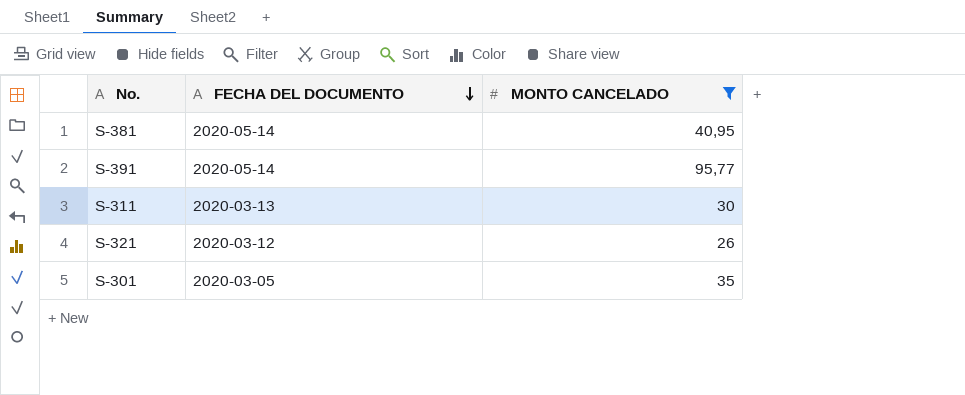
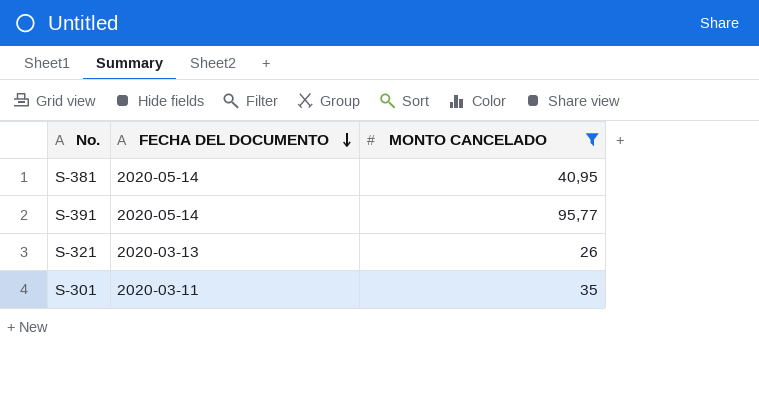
row S-311: 2020-03-13 | 30 -> none
S-321 | FECHA DEL DOCUMENTO: 2020-03-12 -> 2020-03-13
S-301 | FECHA DEL DOCUMENTO: 2020-03-05 -> 2020-03-11

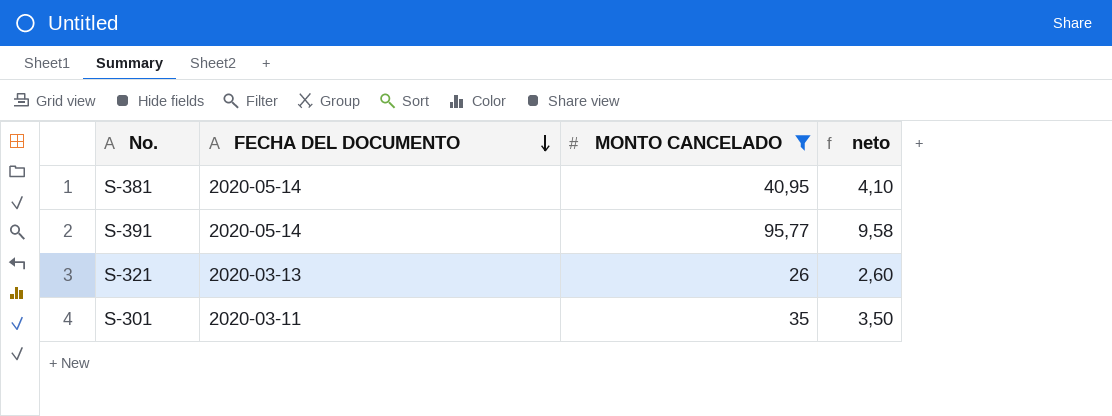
column neto | formula: none -> [MONTO CANCELADO] * 0,1

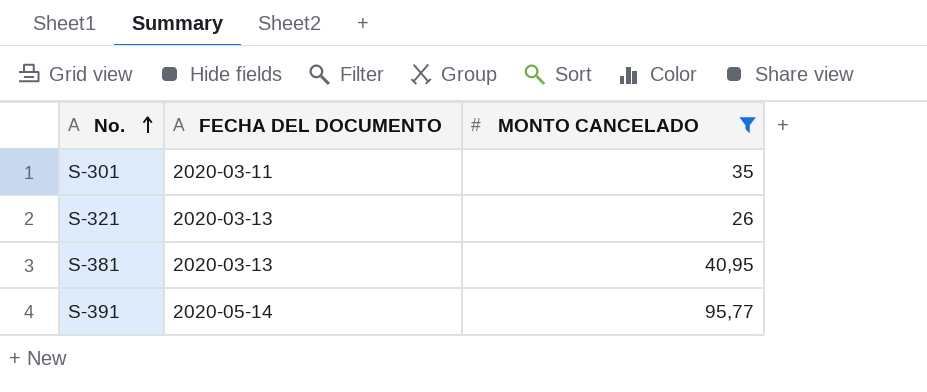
row order: FECHA DEL DOCUMENTO descending -> No. ascending
column neto | formula: [MONTO CANCELADO] * 0,1 -> none
S-381 | FECHA DEL DOCUMENTO: 2020-05-14 -> 2020-03-13

